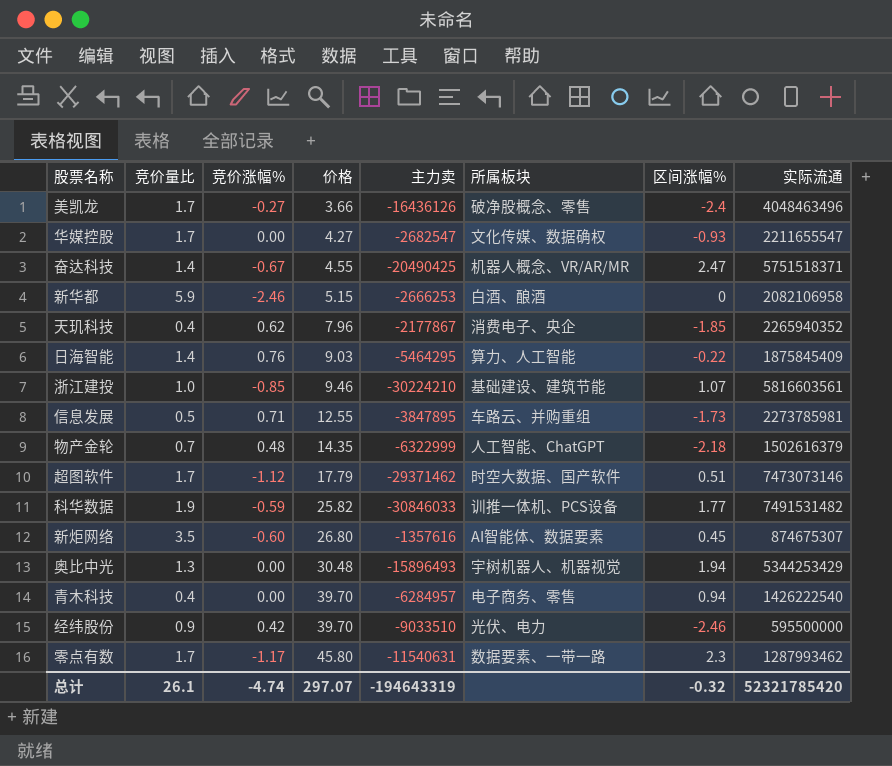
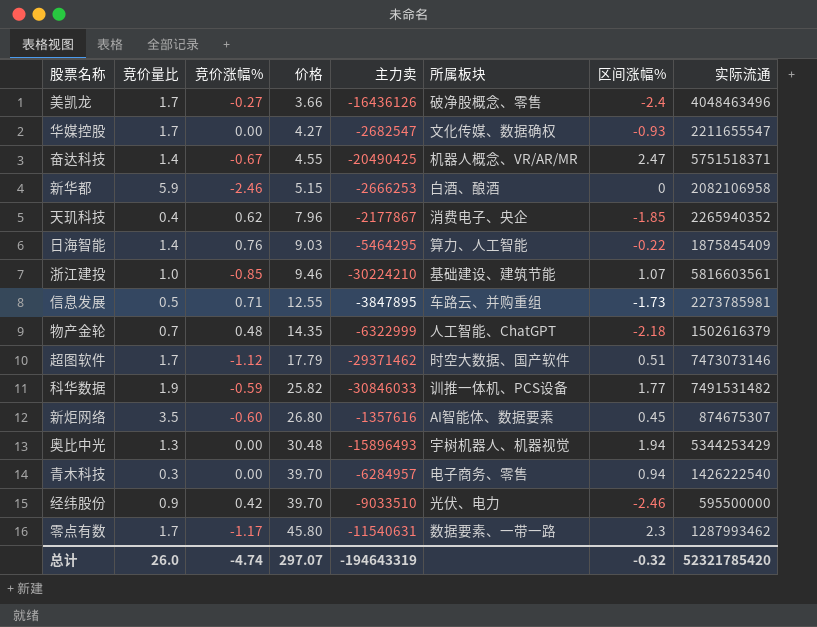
青木科技 | 竞价量比: 0.4 -> 0.3
总计 | 竞价量比: 26.1 -> 26.0

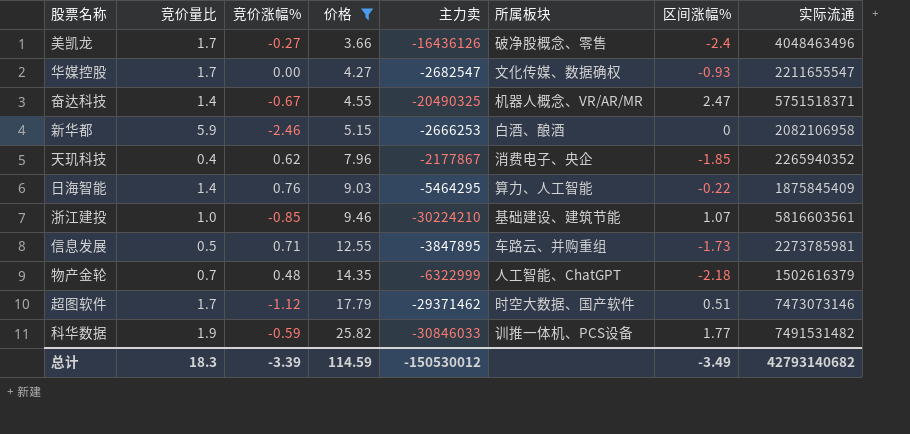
filter: none -> 价格 <= 25.82
奋达科技 | 主力卖: -20490425 -> -20490325
总计 | 竞价量比: 26.0 -> 18.3
总计 | 竞价涨幅%: -4.74 -> -3.39
总计 | 价格: 297.07 -> 114.59
总计 | 主力卖: -194643319 -> -150530012
总计 | 区间涨幅%: -0.32 -> -3.49
总计 | 实际流通: 52321785420 -> 42793140682

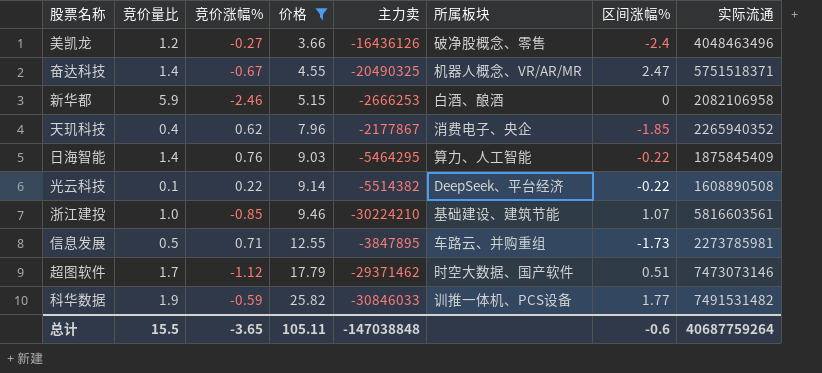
row 华媒控股: 1.7 | 0.00 | 4.27 | -2682547 | 文化传媒、数据确权 | -0.93 | 2211655547 -> none
row 物产金轮: 0.7 | 0.48 | 14.35 | -6322999 | 人工智能、ChatGPT | -2.18 | 1502616379 -> none
美凯龙 | 竞价量比: 1.7 -> 1.2
row 光云科技: none -> 0.1 | 0.22 | 9.14 | -5514382 | DeepSeek、平台经济 | -0.22 | 1608890508
总计 | 竞价量比: 18.3 -> 15.5
总计 | 竞价涨幅%: -3.39 -> -3.65
总计 | 价格: 114.59 -> 105.11
总计 | 主力卖: -150530012 -> -147038848
总计 | 区间涨幅%: -3.49 -> -0.6
总计 | 实际流通: 42793140682 -> 40687759264

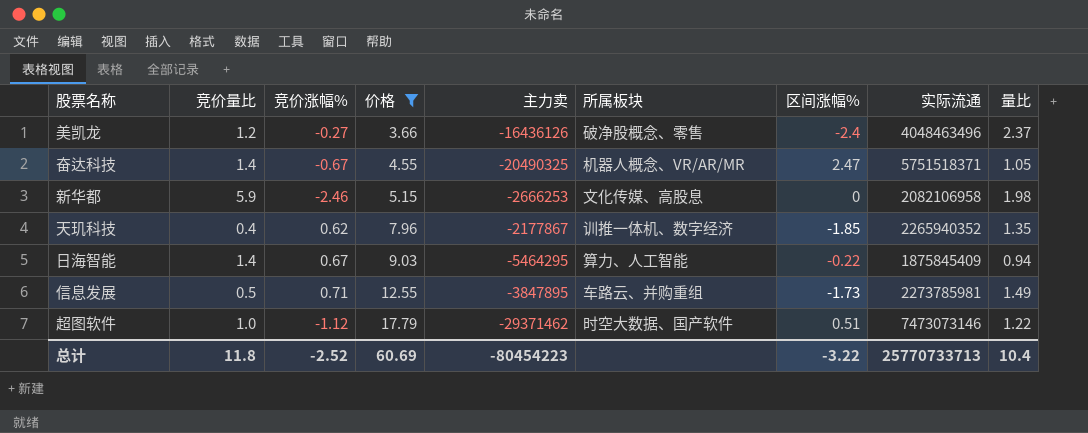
column 量比 | position: none -> 9
row 光云科技: 0.1 | 0.22 | 9.14 | -5514382 | DeepSeek、平台经济 | -0.22 | 1608890508 -> none
row 浙江建投: 1.0 | -0.85 | 9.46 | -30224210 | 基础建设、建筑节能 | 1.07 | 5816603561 -> none
row 科华数据: 1.9 | -0.59 | 25.82 | -30846033 | 训推一体机、PCS设备 | 1.77 | 7491531482 -> none
新华都 | 所属板块: 白酒、酿酒 -> 文化传媒、高股息
天玑科技 | 所属板块: 消费电子、央企 -> 训推一体机、数字经济
日海智能 | 竞价涨幅%: 0.76 -> 0.67
超图软件 | 竞价量比: 1.7 -> 1.0
总计 | 竞价量比: 15.5 -> 11.8
总计 | 竞价涨幅%: -3.65 -> -2.52
总计 | 价格: 105.11 -> 60.69
总计 | 主力卖: -147038848 -> -80454223
总计 | 区间涨幅%: -0.6 -> -3.22
总计 | 实际流通: 40687759264 -> 25770733713

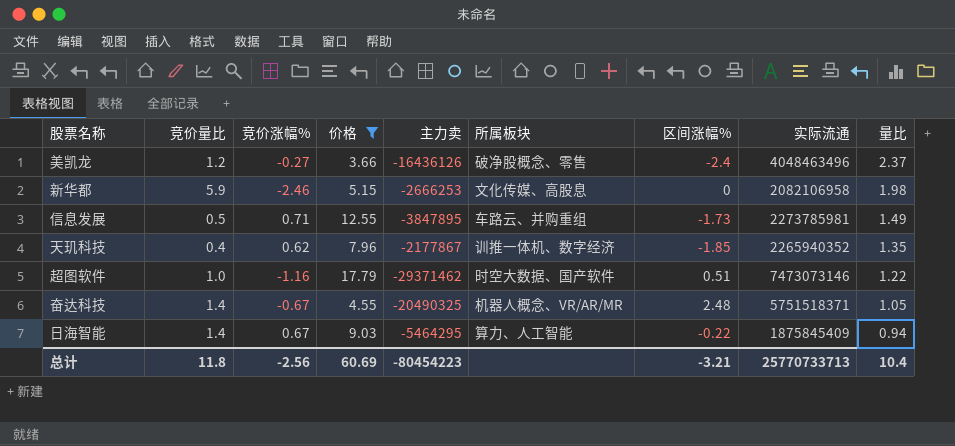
row order: 价格 ascending -> 量比 descending
超图软件 | 竞价涨幅%: -1.12 -> -1.16
奋达科技 | 区间涨幅%: 2.47 -> 2.48
总计 | 竞价涨幅%: -2.52 -> -2.56
总计 | 区间涨幅%: -3.22 -> -3.21

